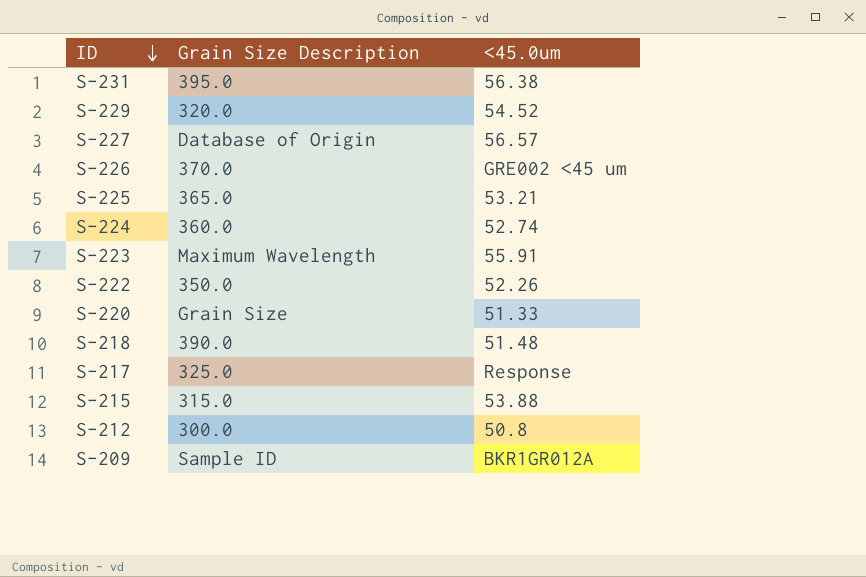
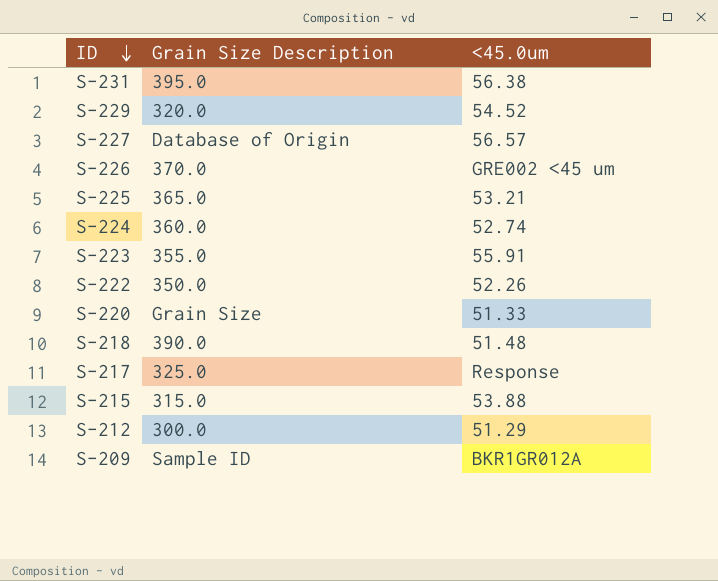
S-223 | Grain Size Description: Maximum Wavelength -> 355.0
S-212 | <45.0um: 50.8 -> 51.29

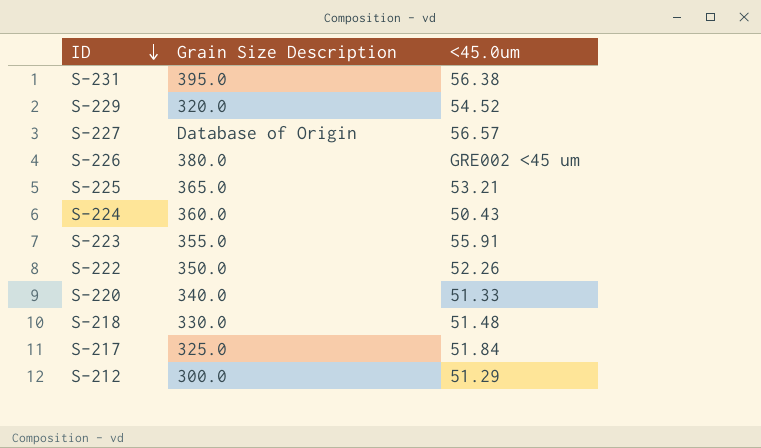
row S-215: 315.0 | 53.88 -> none
row S-209: Sample ID | BKR1GR012A -> none
S-226 | Grain Size Description: 370.0 -> 380.0
S-224 | <45.0um: 52.74 -> 50.43
S-220 | Grain Size Description: Grain Size -> 340.0
S-218 | Grain Size Description: 390.0 -> 330.0
S-217 | <45.0um: Response -> 51.84

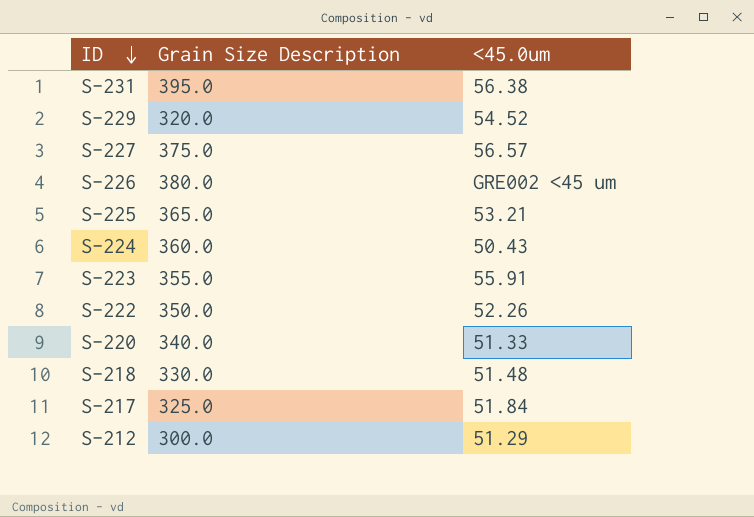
S-227 | Grain Size Description: Database of Origin -> 375.0

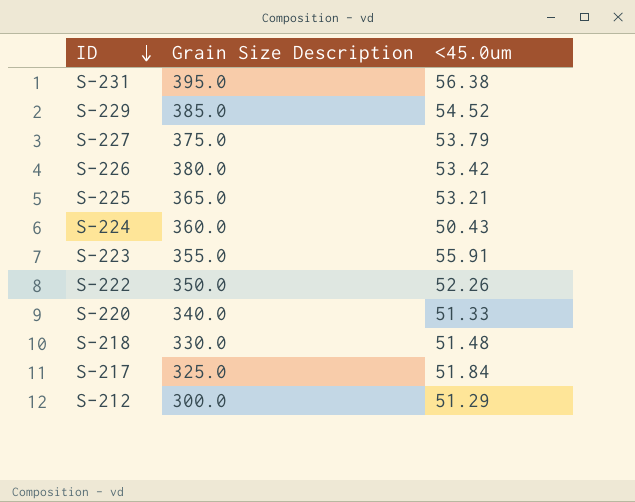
S-229 | Grain Size Description: 320.0 -> 385.0
S-227 | <45.0um: 56.57 -> 53.79
S-226 | <45.0um: GRE002 <45 um -> 53.42

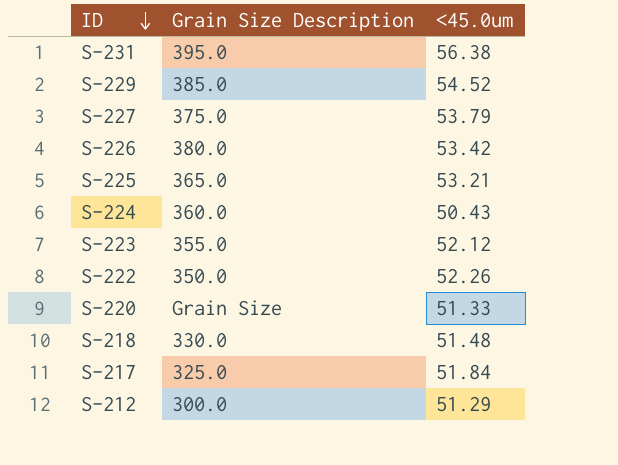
S-223 | <45.0um: 55.91 -> 52.12
S-220 | Grain Size Description: 340.0 -> Grain Size

